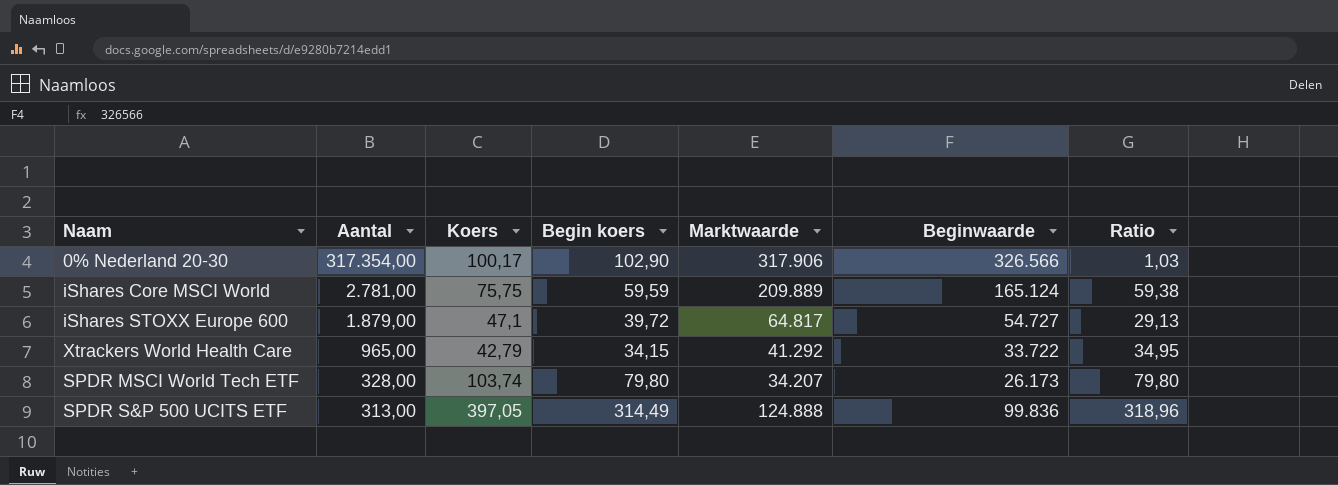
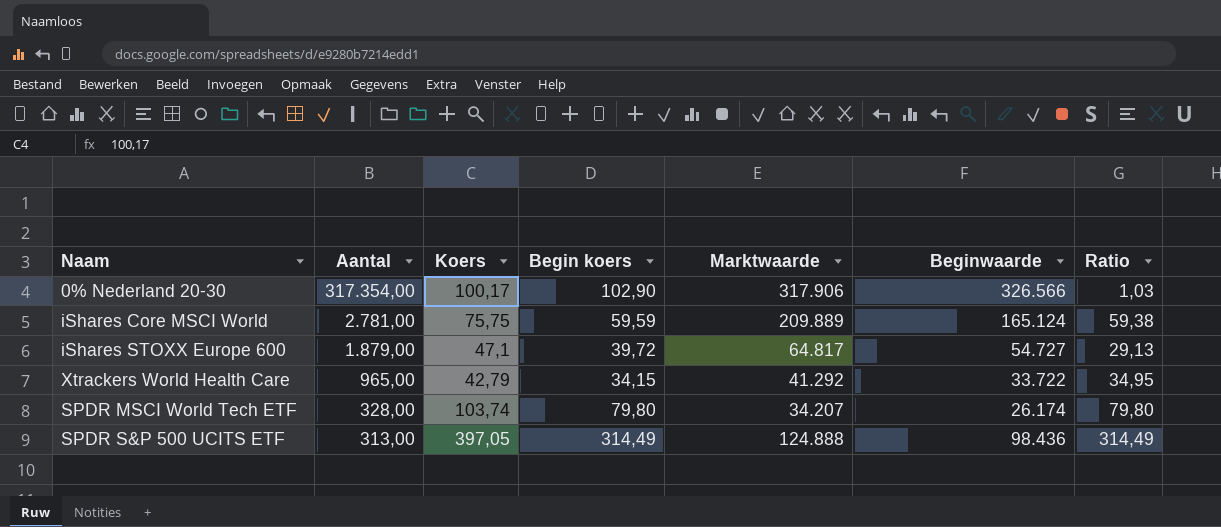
SPDR MSCI World Tech ETF | Beginwaarde: 26.173 -> 26.174
SPDR S&P 500 UCITS ETF | Beginwaarde: 99.836 -> 98.436
SPDR S&P 500 UCITS ETF | Ratio: 318,96 -> 314,49

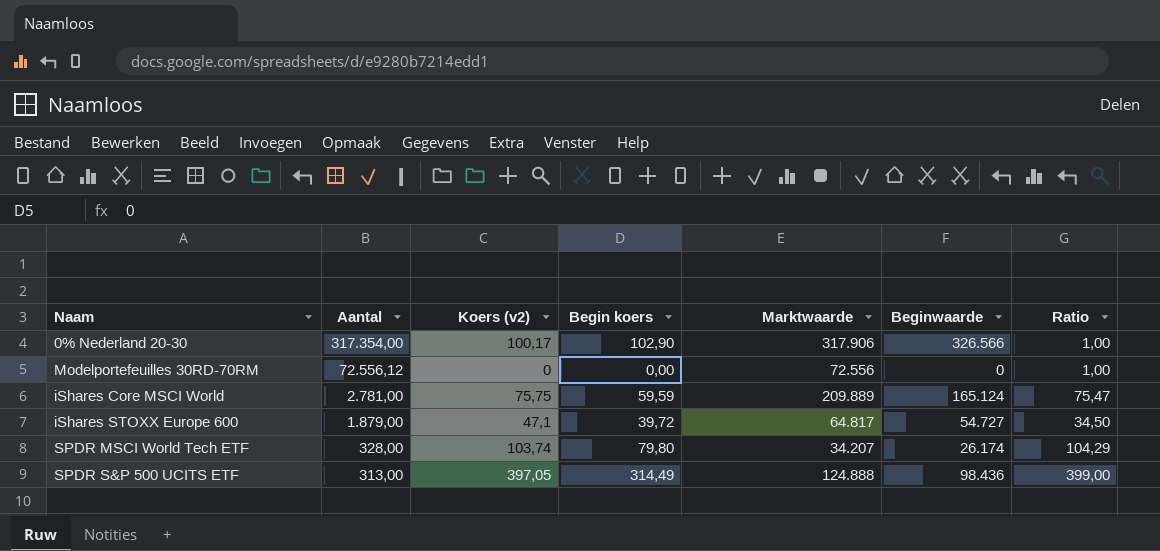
column name: Koers -> Koers (v2)
column Ratio | formula: [Beginwaarde] / [Aantal] -> [Marktwaarde] / [Aantal]
row Xtrackers World Health Care: 965,00 | 42,79 | 34,15 | 41.292 | 33.722 | 34,95 -> none
row Modelportefeuilles 30RD-70RM: none -> 72.556,12 | 0 | 0,00 | 72.556 | 0 | 1,00

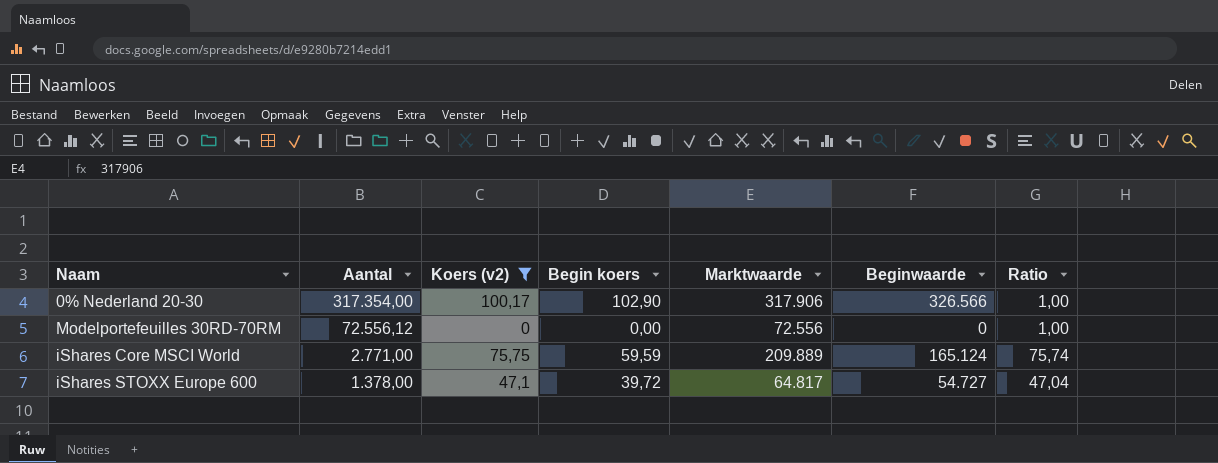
filter: none -> Koers (v2) <= 100,17
iShares Core MSCI World | Aantal: 2.781,00 -> 2.771,00
iShares Core MSCI World | Ratio: 75,47 -> 75,74
iShares STOXX Europe 600 | Aantal: 1.879,00 -> 1.378,00
iShares STOXX Europe 600 | Ratio: 34,50 -> 47,04

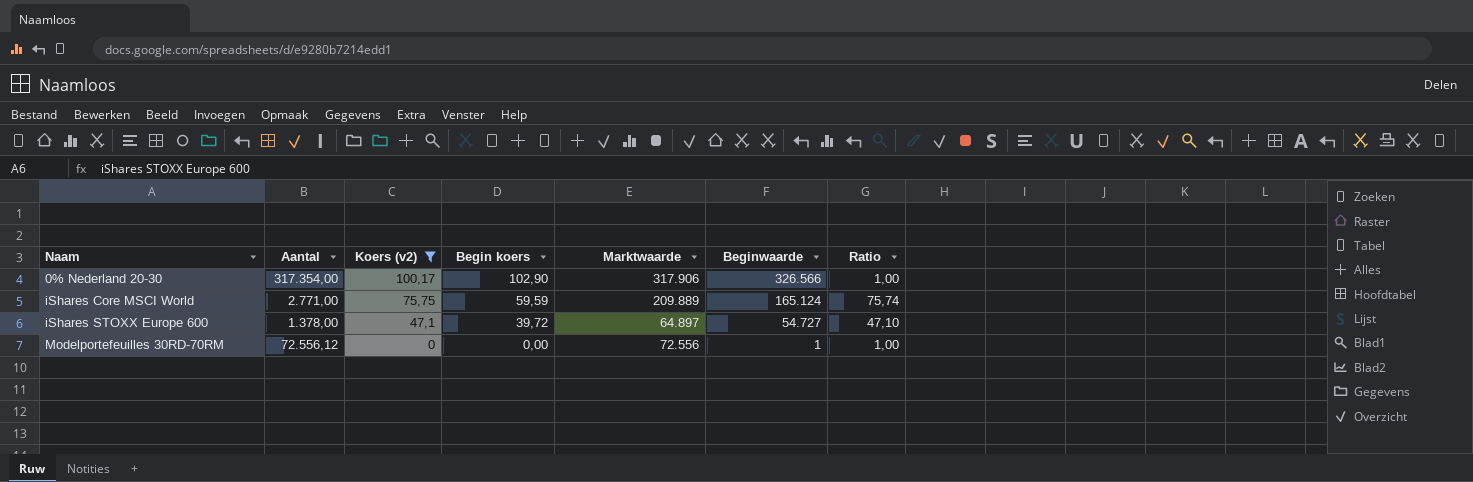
row order: Aantal descending -> Naam ascending
iShares STOXX Europe 600 | Marktwaarde: 64.817 -> 64.897
iShares STOXX Europe 600 | Ratio: 47,04 -> 47,10
Modelportefeuilles 30RD-70RM | Beginwaarde: 0 -> 1

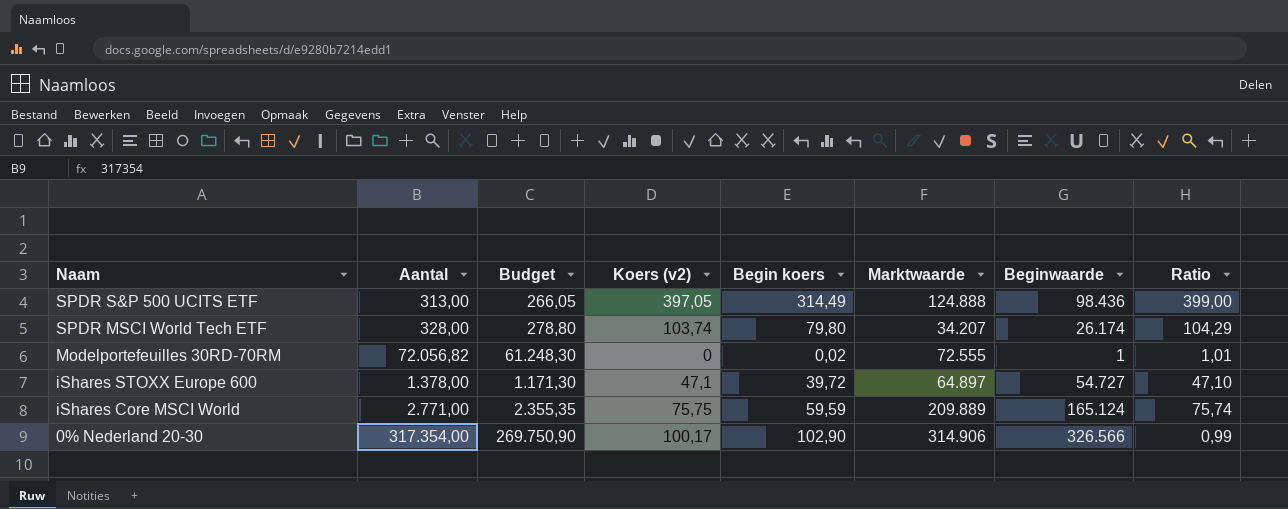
filter: Koers (v2) <= 100,17 -> none
row order: Naam ascending -> Naam descending
column Budget | formula: none -> [Aantal] * 0,85
Modelportefeuilles 30RD-70RM | Aantal: 72.556,12 -> 72.056,82
Modelportefeuilles 30RD-70RM | Begin koers: 0,00 -> 0,02
Modelportefeuilles 30RD-70RM | Marktwaarde: 72.556 -> 72.555
Modelportefeuilles 30RD-70RM | Ratio: 1,00 -> 1,01
0% Nederland 20-30 | Marktwaarde: 317.906 -> 314.906
0% Nederland 20-30 | Ratio: 1,00 -> 0,99

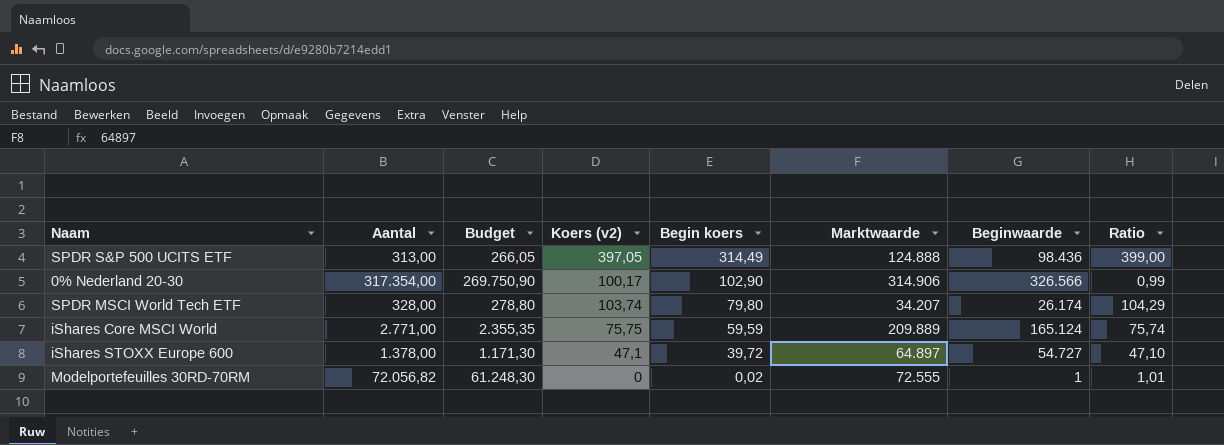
row order: Naam descending -> Begin koers descending

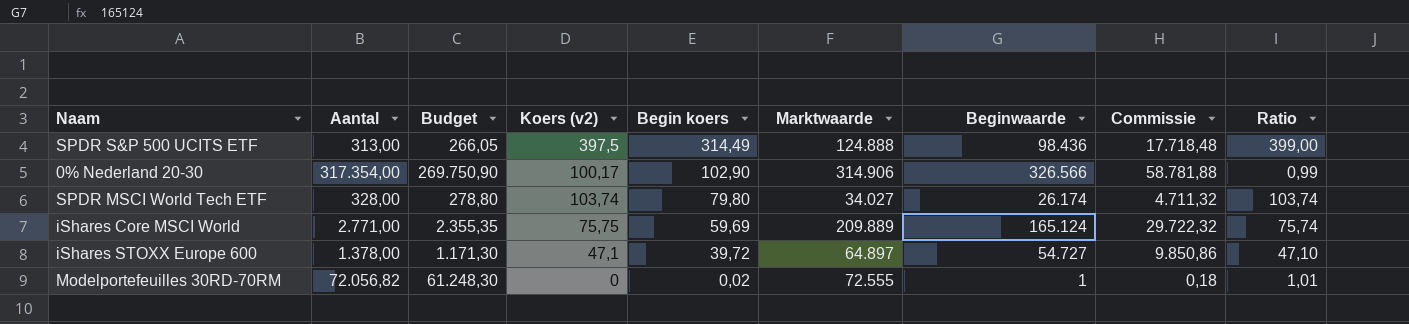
column Commissie | formula: none -> [Beginwaarde] * 0,18
SPDR S&P 500 UCITS ETF | Koers (v2): 397,05 -> 397,5
SPDR MSCI World Tech ETF | Marktwaarde: 34.207 -> 34.027
SPDR MSCI World Tech ETF | Ratio: 104,29 -> 103,74
iShares Core MSCI World | Begin koers: 59,59 -> 59,69

